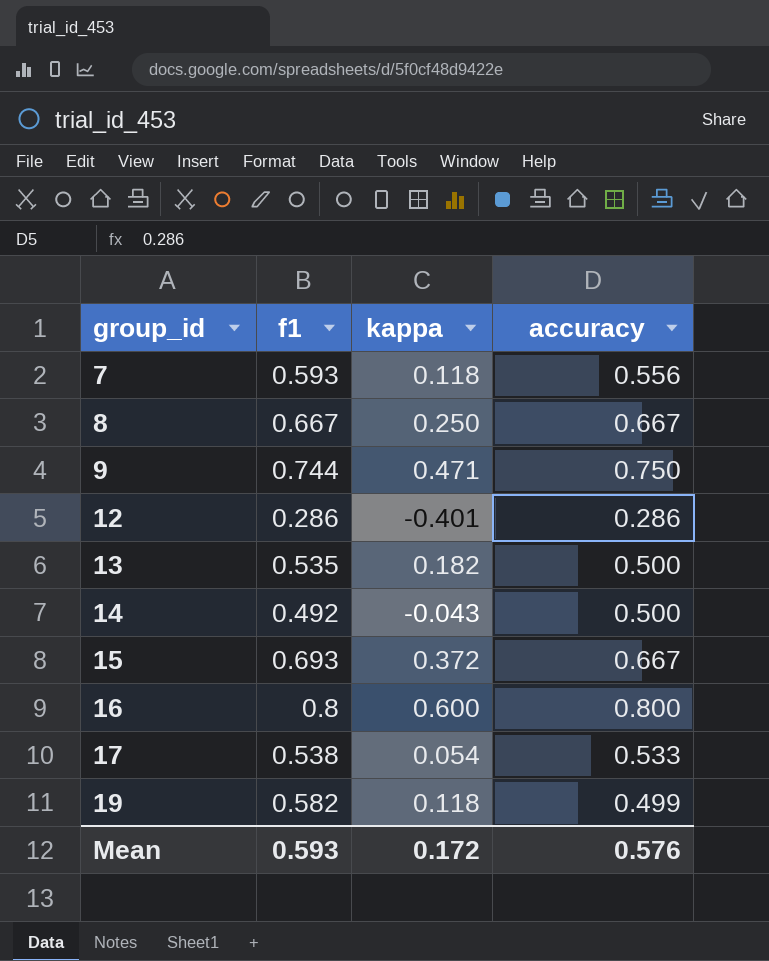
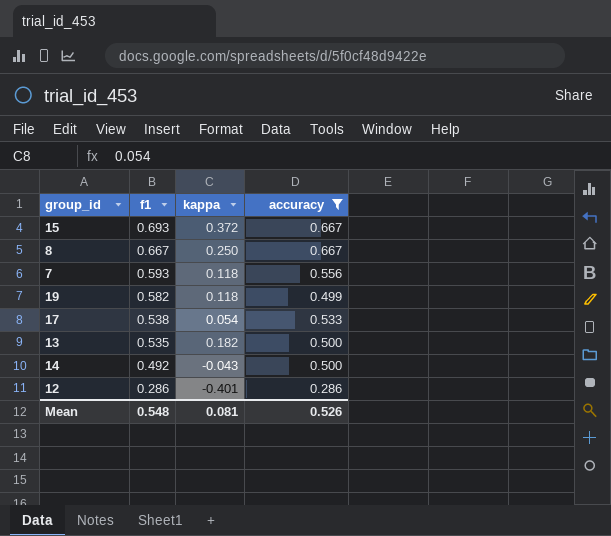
filter: none -> accuracy <= 0.667
row order: group_id ascending -> f1 descending
Mean | f1: 0.593 -> 0.548
Mean | kappa: 0.172 -> 0.081
Mean | accuracy: 0.576 -> 0.526

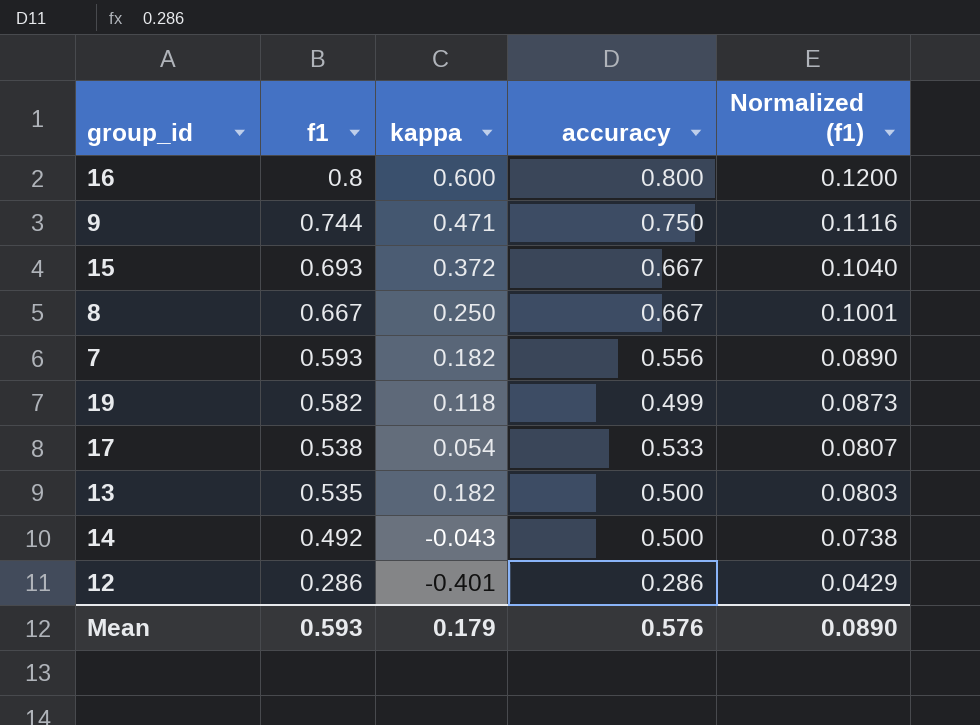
filter: accuracy <= 0.667 -> none
column Normalized (f1) | formula: none -> [f1] * 0.15
7 | kappa: 0.118 -> 0.182
Mean | f1: 0.548 -> 0.593
Mean | kappa: 0.081 -> 0.179
Mean | accuracy: 0.526 -> 0.576

